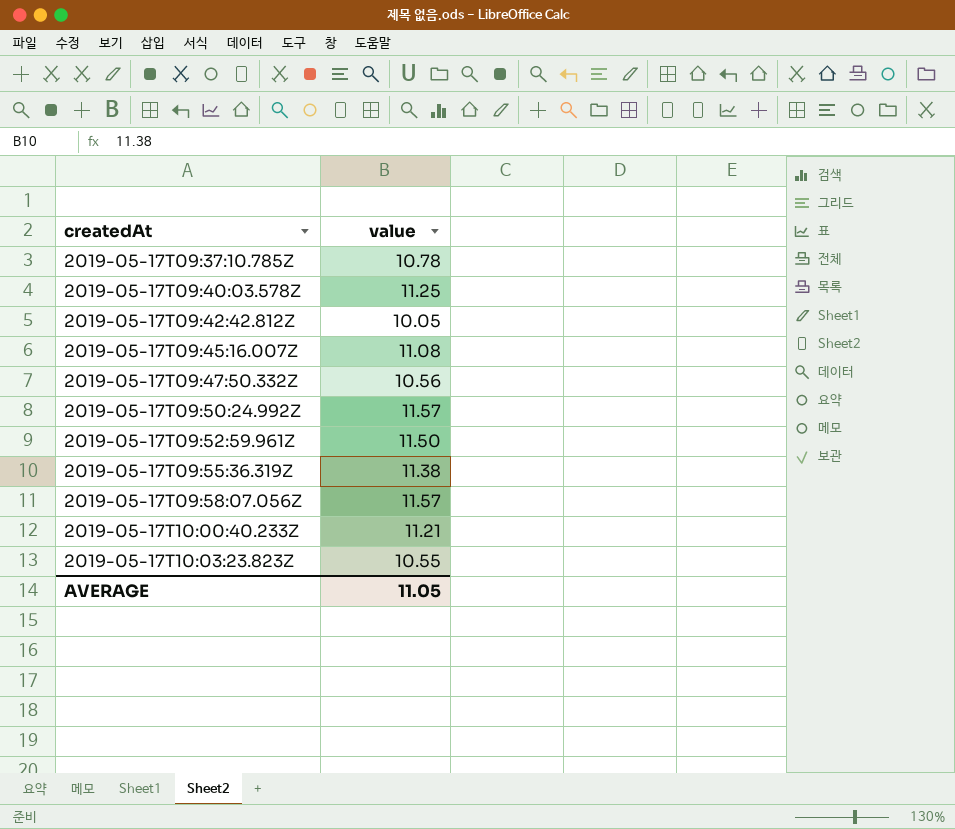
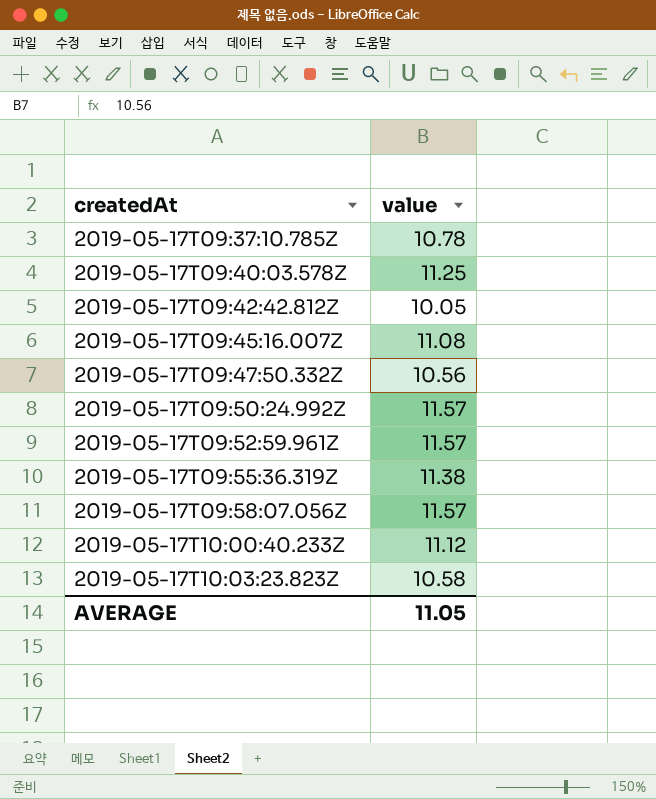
2019-05-17T09:52:59.961Z | value: 11.50 -> 11.57
2019-05-17T10:00:40.233Z | value: 11.21 -> 11.12
2019-05-17T10:03:23.823Z | value: 10.55 -> 10.58

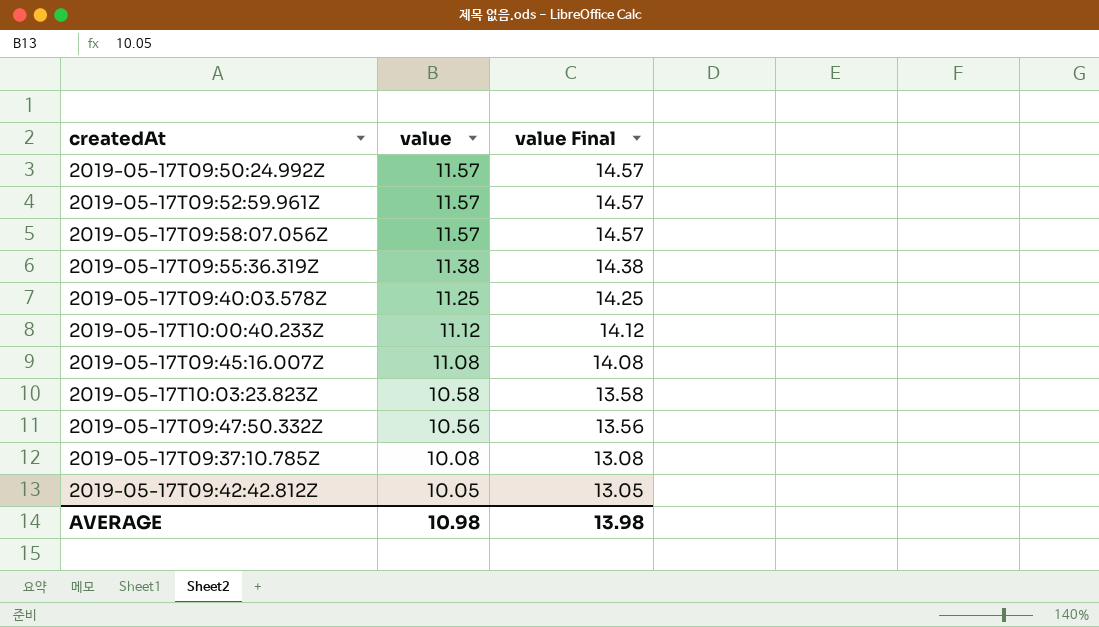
row order: createdAt ascending -> value descending
column value Final | formula: none -> [value] + 3
2019-05-17T09:37:10.785Z | value: 10.78 -> 10.08
AVERAGE | value: 11.05 -> 10.98

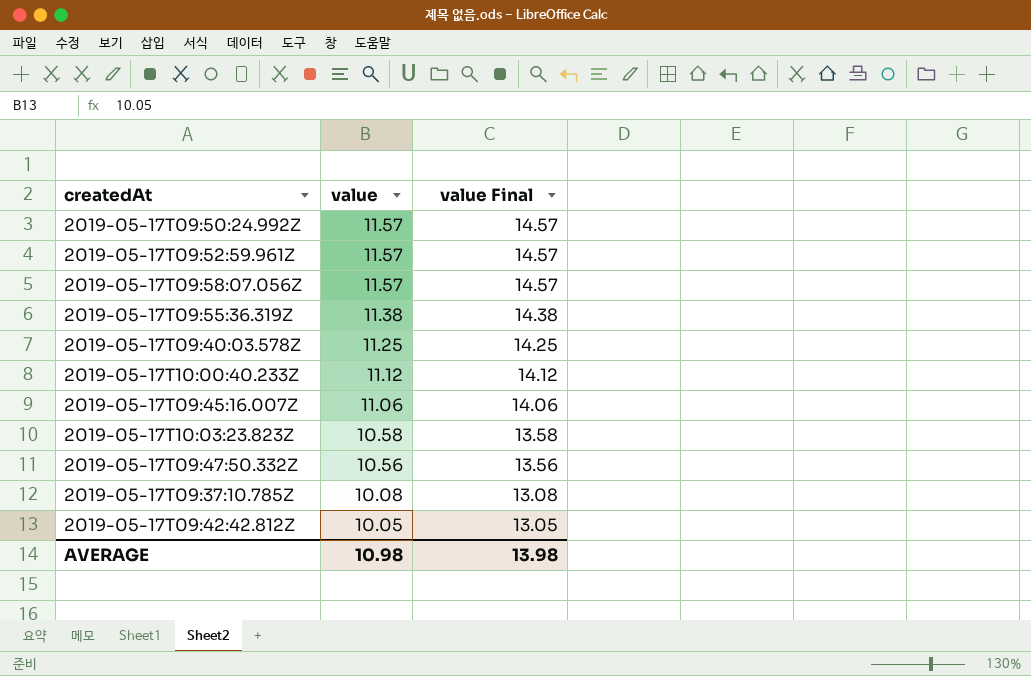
2019-05-17T09:45:16.007Z | value: 11.08 -> 11.06
2019-05-17T09:45:16.007Z | value Final: 14.08 -> 14.06

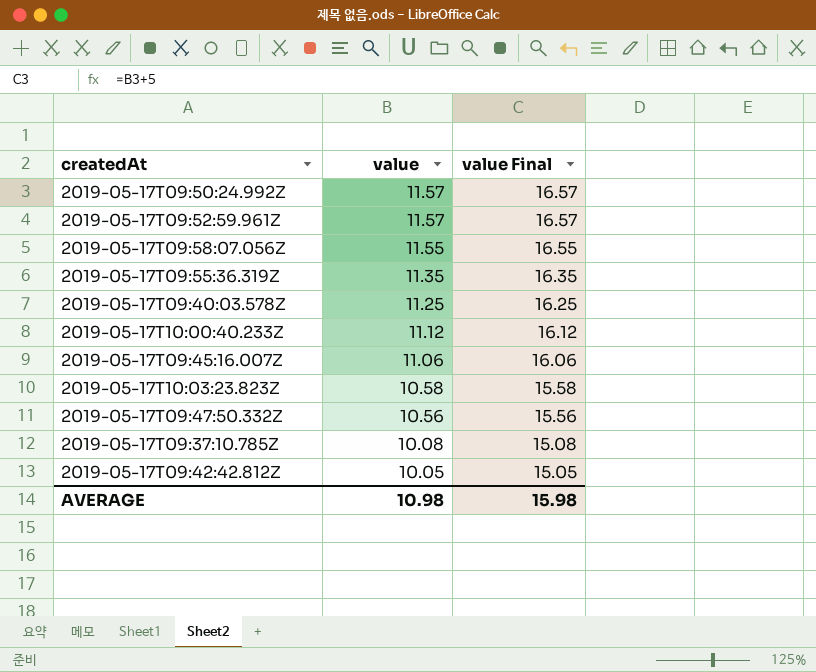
column value Final | formula: [value] + 3 -> [value] + 5
2019-05-17T09:58:07.056Z | value: 11.57 -> 11.55
2019-05-17T09:55:36.319Z | value: 11.38 -> 11.35
AVERAGE | value Final: 13.98 -> 15.98

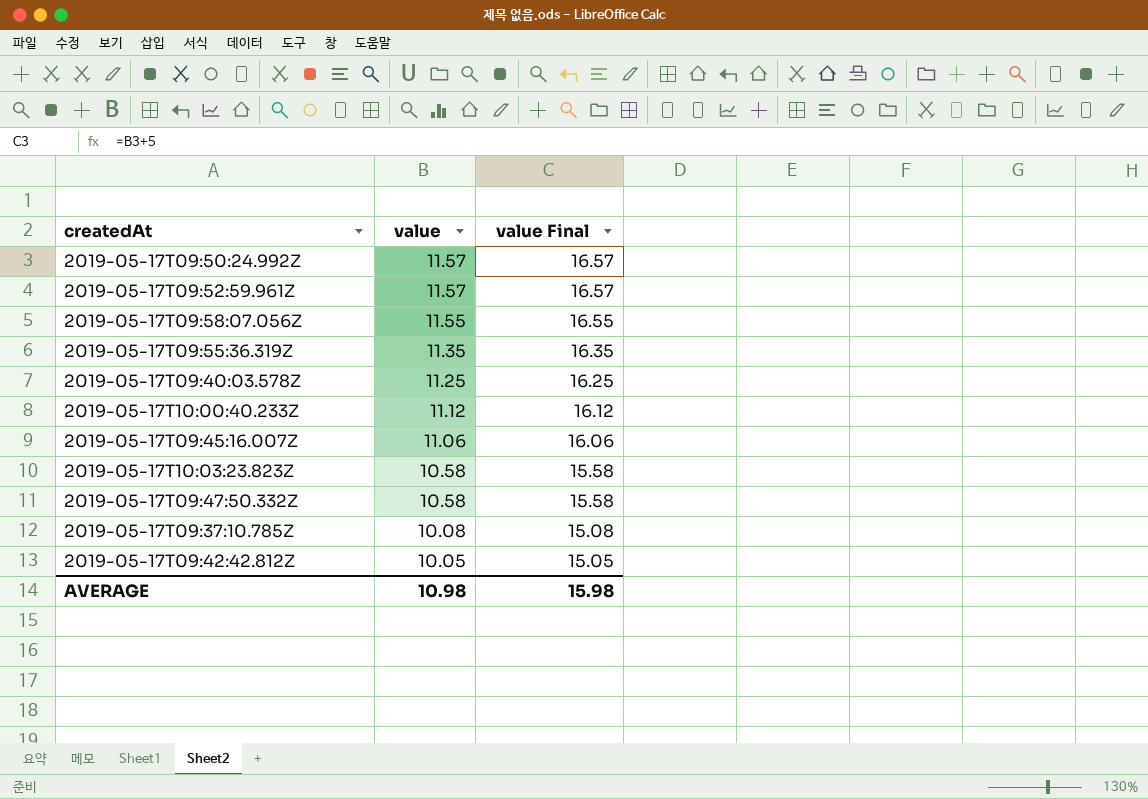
2019-05-17T09:47:50.332Z | value: 10.56 -> 10.58
2019-05-17T09:47:50.332Z | value Final: 15.56 -> 15.58

